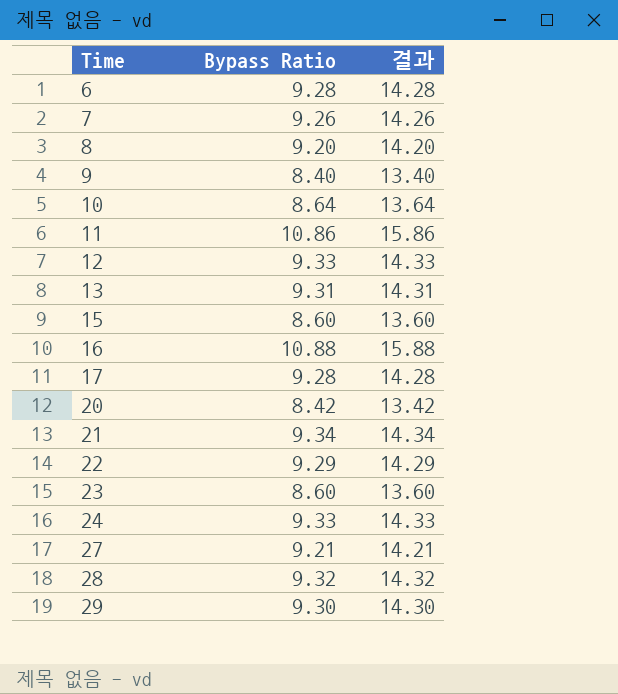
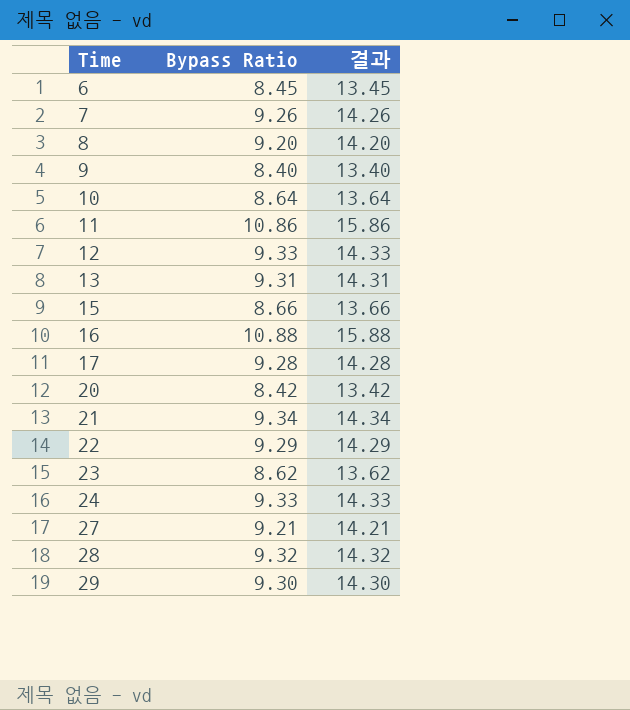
6 | Bypass Ratio: 9.28 -> 8.45
6 | 결과: 14.28 -> 13.45
15 | Bypass Ratio: 8.60 -> 8.66
15 | 결과: 13.60 -> 13.66
23 | Bypass Ratio: 8.60 -> 8.62
23 | 결과: 13.60 -> 13.62

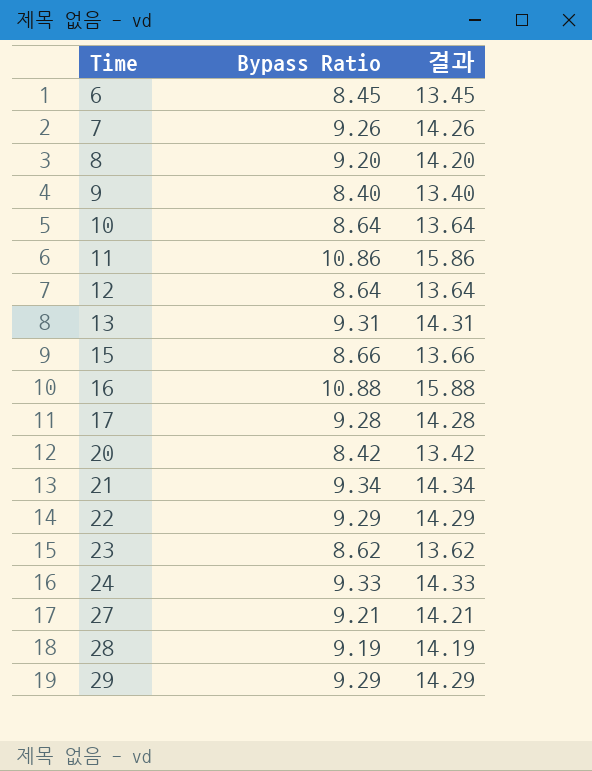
12 | Bypass Ratio: 9.33 -> 8.64
12 | 결과: 14.33 -> 13.64
28 | Bypass Ratio: 9.32 -> 9.19
28 | 결과: 14.32 -> 14.19
29 | Bypass Ratio: 9.30 -> 9.29
29 | 결과: 14.30 -> 14.29

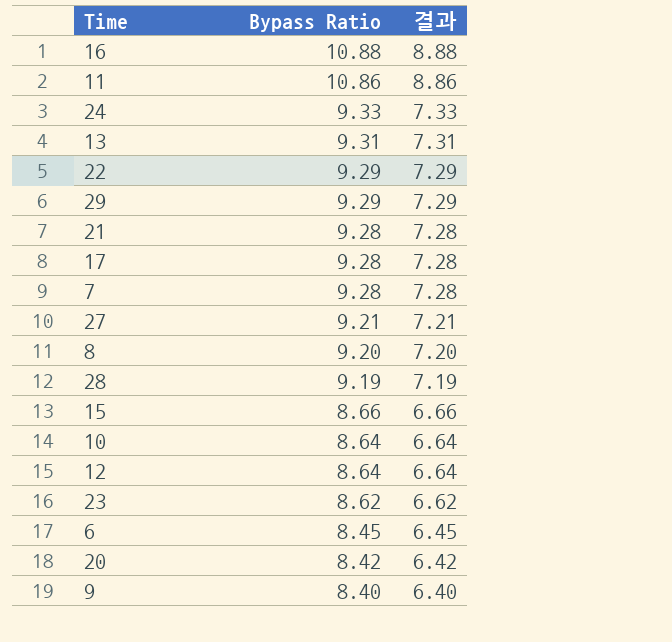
row order: Time ascending -> Bypass Ratio descending
column 결과 | formula: [Bypass Ratio] + 5 -> [Bypass Ratio] - 2
21 | Bypass Ratio: 9.34 -> 9.28
7 | Bypass Ratio: 9.26 -> 9.28

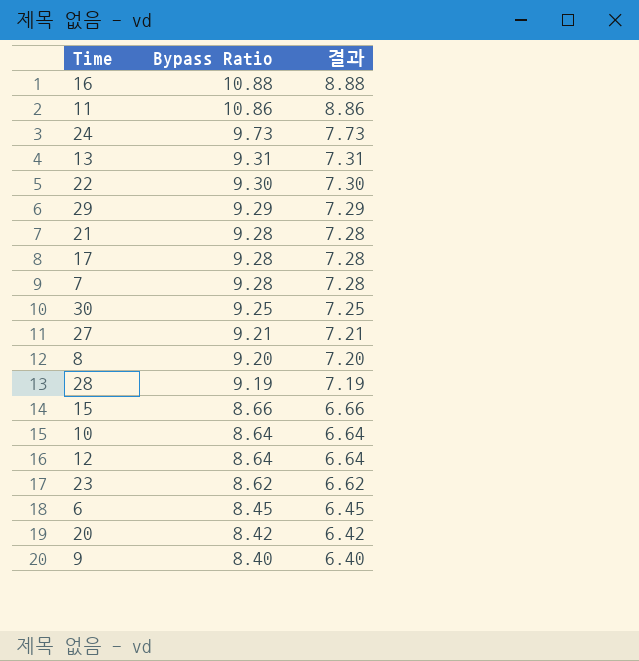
24 | Bypass Ratio: 9.33 -> 9.73
24 | 결과: 7.33 -> 7.73
22 | Bypass Ratio: 9.29 -> 9.30
22 | 결과: 7.29 -> 7.30
row 30: none -> 9.25 | 7.25

